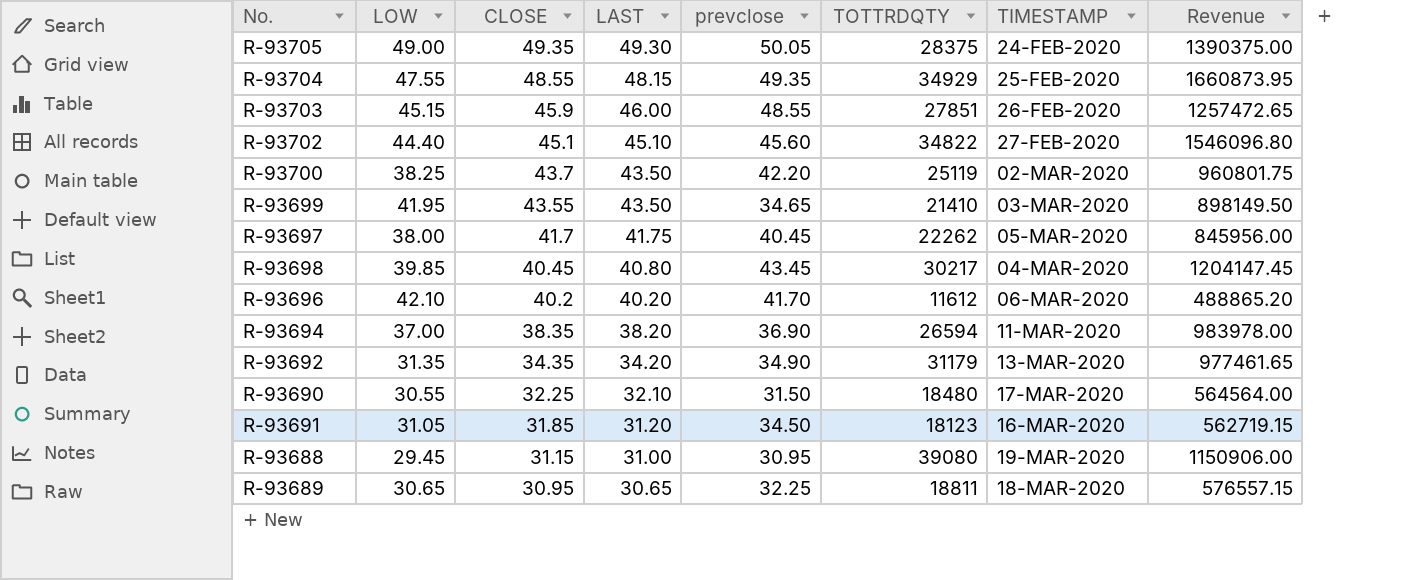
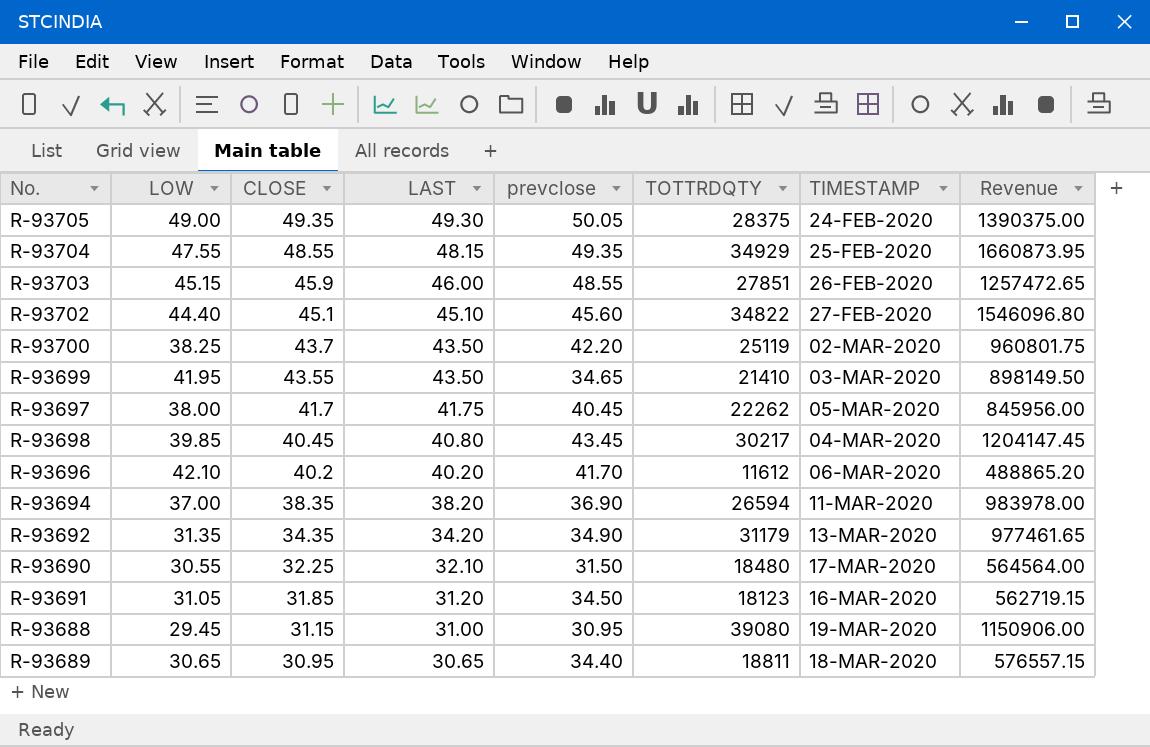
R-93689 | prevclose: 32.25 -> 34.40

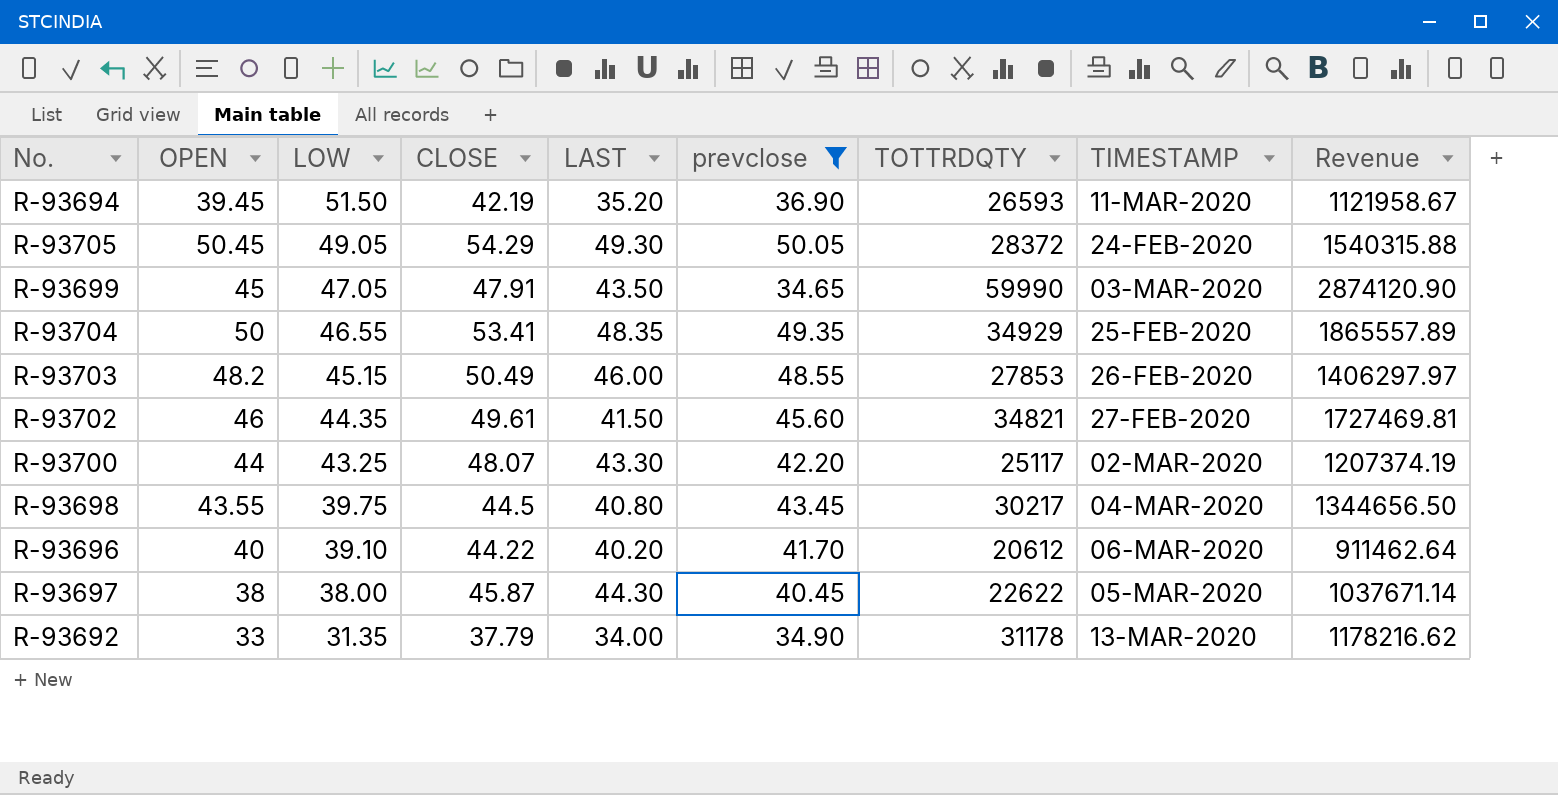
filter: none -> prevclose >= 34.65
row order: CLOSE descending -> LOW descending
column OPEN | position: none -> 2
column Revenue | formula: [LOW] * [TOTTRDQTY] -> [CLOSE] * [TOTTRDQTY]
R-93694 | LOW: 37.00 -> 51.50
R-93694 | CLOSE: 38.35 -> 42.19
R-93694 | LAST: 38.20 -> 35.20
R-93694 | TOTTRDQTY: 26594 -> 26593
R-93705 | LOW: 49.00 -> 49.05
R-93705 | CLOSE: 49.35 -> 54.29
R-93705 | TOTTRDQTY: 28375 -> 28372
R-93699 | LOW: 41.95 -> 47.05
R-93699 | CLOSE: 43.55 -> 47.91
R-93699 | TOTTRDQTY: 21410 -> 59990
R-93704 | LOW: 47.55 -> 46.55
R-93704 | CLOSE: 48.55 -> 53.41
R-93704 | LAST: 48.15 -> 48.35
R-93703 | CLOSE: 45.9 -> 50.49
R-93703 | TOTTRDQTY: 27851 -> 27853
R-93702 | LOW: 44.40 -> 44.35
R-93702 | CLOSE: 45.1 -> 49.61
R-93702 | LAST: 45.10 -> 41.50
R-93702 | TOTTRDQTY: 34822 -> 34821
R-93700 | LOW: 38.25 -> 43.25
R-93700 | CLOSE: 43.7 -> 48.07
R-93700 | LAST: 43.50 -> 43.30
R-93700 | TOTTRDQTY: 25119 -> 25117
R-93698 | LOW: 39.85 -> 39.75
R-93698 | CLOSE: 40.45 -> 44.5
R-93696 | LOW: 42.10 -> 39.10
R-93696 | CLOSE: 40.2 -> 44.22
R-93696 | TOTTRDQTY: 11612 -> 20612
R-93697 | CLOSE: 41.7 -> 45.87
R-93697 | LAST: 41.75 -> 44.30
R-93697 | TOTTRDQTY: 22262 -> 22622
R-93692 | CLOSE: 34.35 -> 37.79
R-93692 | LAST: 34.20 -> 34.00
R-93692 | TOTTRDQTY: 31179 -> 31178

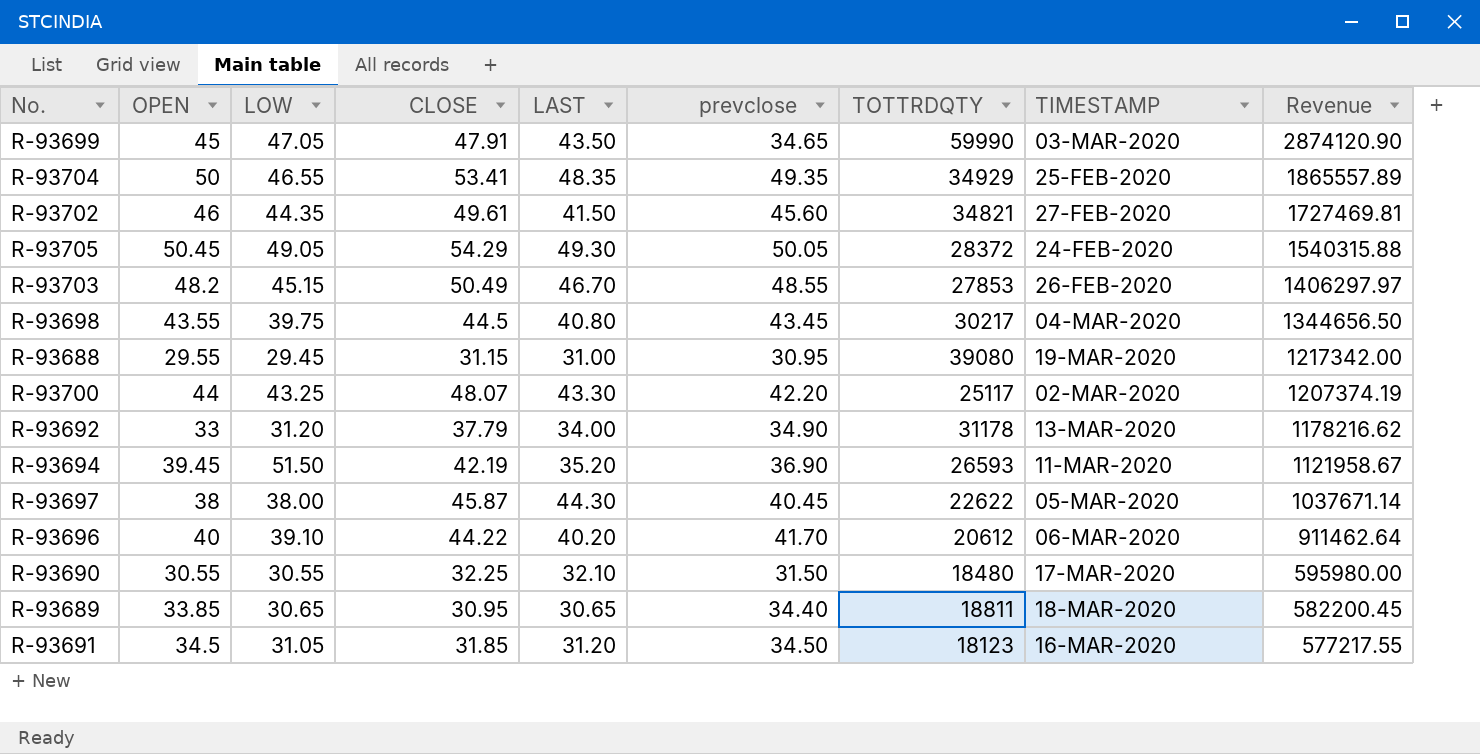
filter: prevclose >= 34.65 -> none
row order: LOW descending -> Revenue descending
R-93703 | LAST: 46.00 -> 46.70
R-93692 | LOW: 31.35 -> 31.20

